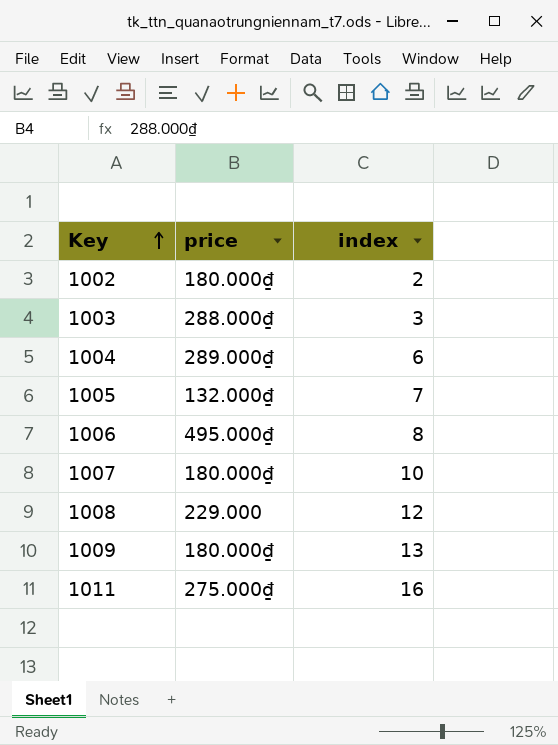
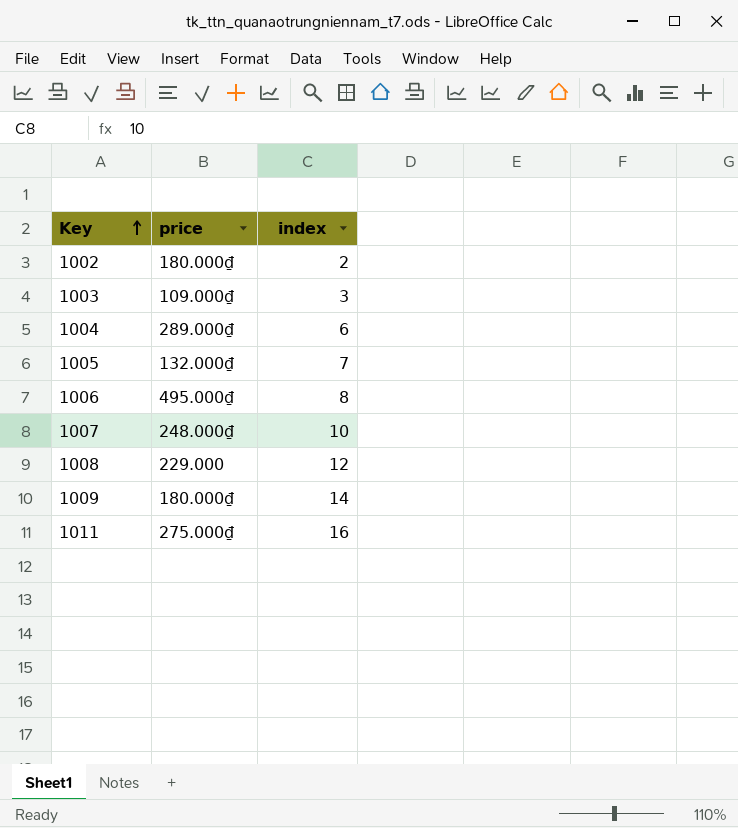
1003 | price: 288.000₫ -> 109.000₫
1007 | price: 180.000₫ -> 248.000₫
1009 | index: 13 -> 14

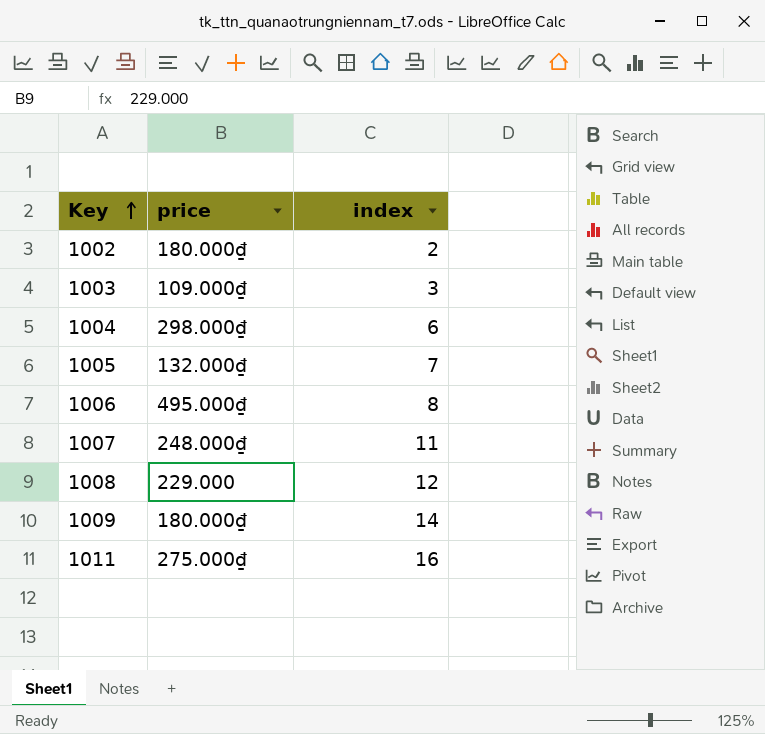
1004 | price: 289.000₫ -> 298.000₫
1007 | index: 10 -> 11

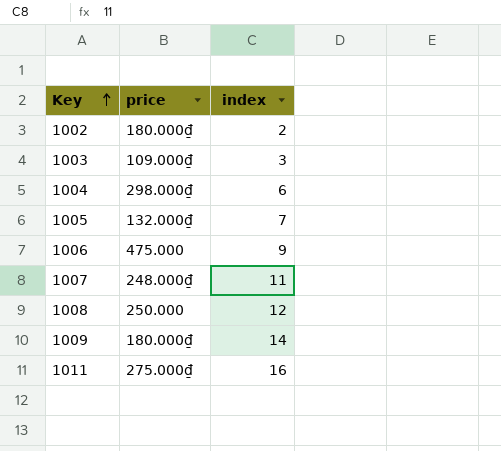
1006 | price: 495.000₫ -> 475.000
1006 | index: 8 -> 9
1008 | price: 229.000 -> 250.000

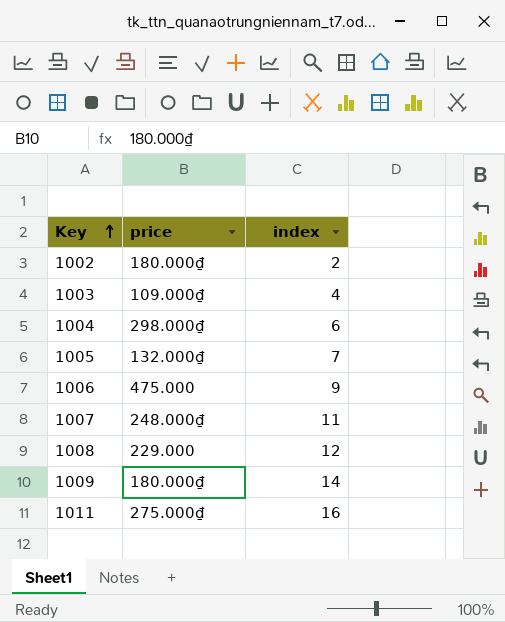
1003 | index: 3 -> 4
1008 | price: 250.000 -> 229.000

